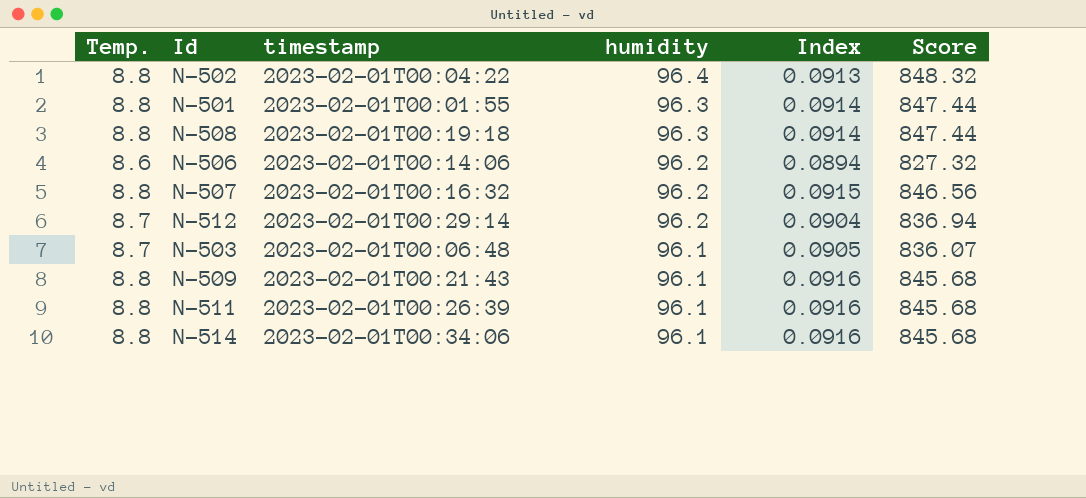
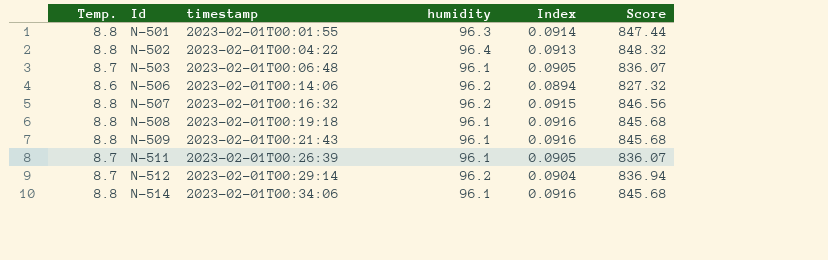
row order: humidity descending -> Id ascending
N-508 | humidity: 96.3 -> 96.1
N-508 | Index: 0.0914 -> 0.0916
N-508 | Score: 847.44 -> 845.68
N-511 | Temp.: 8.8 -> 8.7
N-511 | Index: 0.0916 -> 0.0905
N-511 | Score: 845.68 -> 836.07

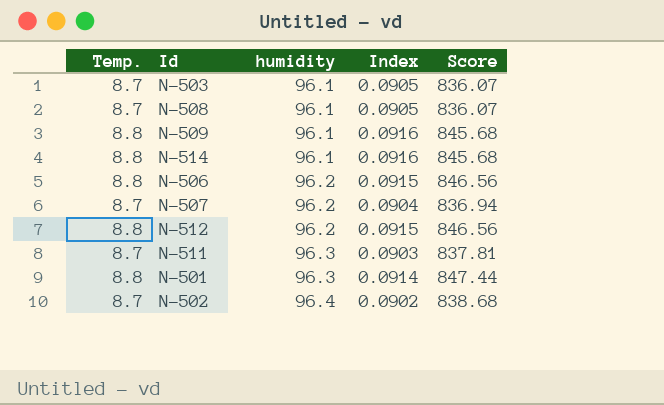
row order: Id ascending -> humidity ascending
column timestamp | position: 3 -> none
N-508 | Temp.: 8.8 -> 8.7
N-508 | Index: 0.0916 -> 0.0905
N-508 | Score: 845.68 -> 836.07
N-506 | Temp.: 8.6 -> 8.8
N-506 | Index: 0.0894 -> 0.0915
N-506 | Score: 827.32 -> 846.56
N-507 | Temp.: 8.8 -> 8.7
N-507 | Index: 0.0915 -> 0.0904
N-507 | Score: 846.56 -> 836.94
N-512 | Temp.: 8.7 -> 8.8
N-512 | Index: 0.0904 -> 0.0915
N-512 | Score: 836.94 -> 846.56
N-511 | humidity: 96.1 -> 96.3
N-511 | Index: 0.0905 -> 0.0903
N-511 | Score: 836.07 -> 837.81
N-502 | Temp.: 8.8 -> 8.7
N-502 | Index: 0.0913 -> 0.0902
N-502 | Score: 848.32 -> 838.68

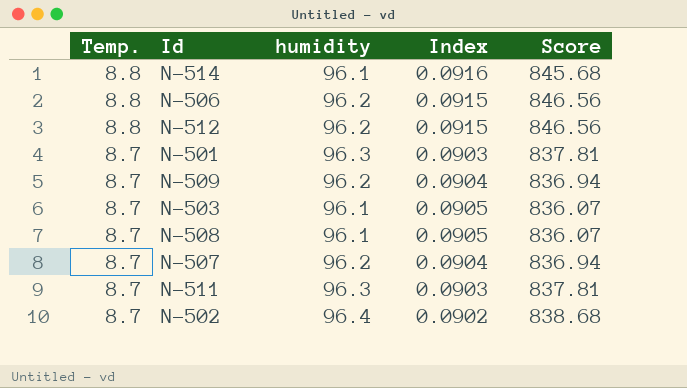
row order: humidity ascending -> Temp. descending
N-501 | Temp.: 8.8 -> 8.7
N-501 | Index: 0.0914 -> 0.0903
N-501 | Score: 847.44 -> 837.81
N-509 | Temp.: 8.8 -> 8.7
N-509 | humidity: 96.1 -> 96.2
N-509 | Index: 0.0916 -> 0.0904
N-509 | Score: 845.68 -> 836.94

